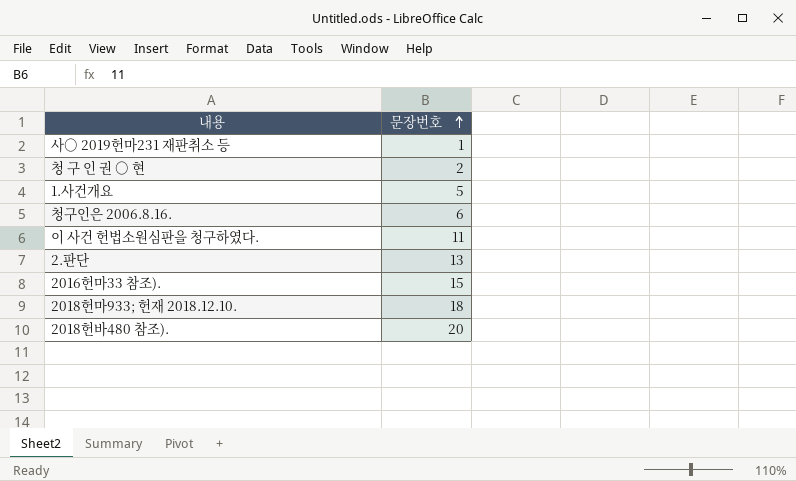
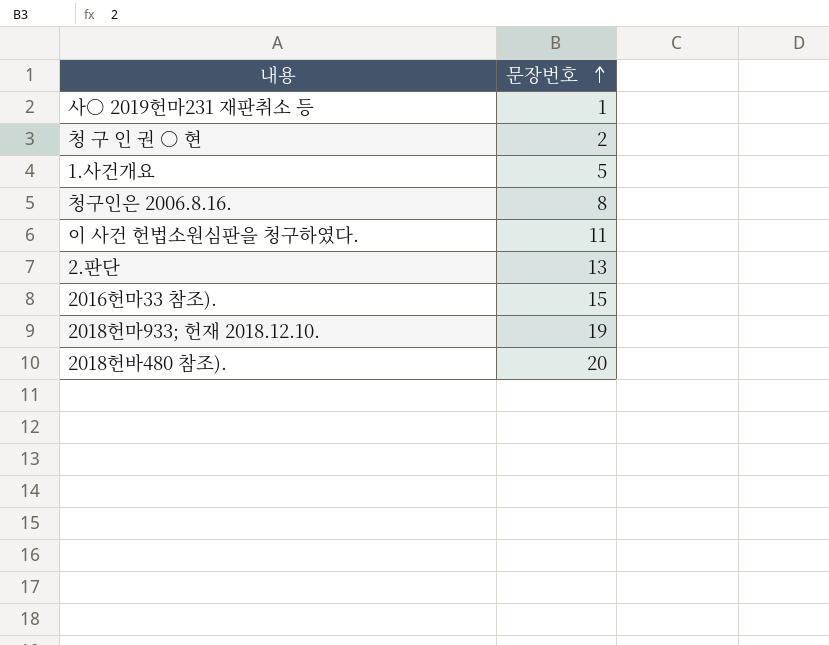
청구인은 2006.8.16. | 문장번호: 6 -> 8
2018헌마933; 헌재 2018.12.10. | 문장번호: 18 -> 19

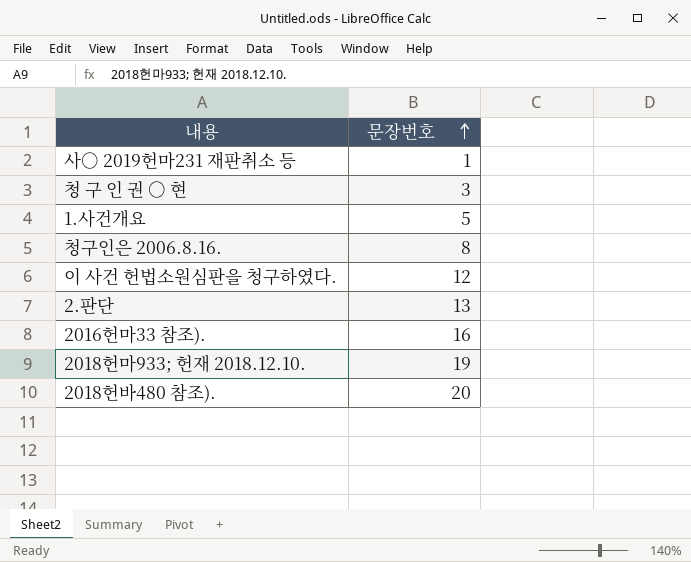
청 구 인 권 ○ 현 | 문장번호: 2 -> 3
이 사건 헌법소원심판을 청구하였다. | 문장번호: 11 -> 12
2016헌마33 참조). | 문장번호: 15 -> 16

